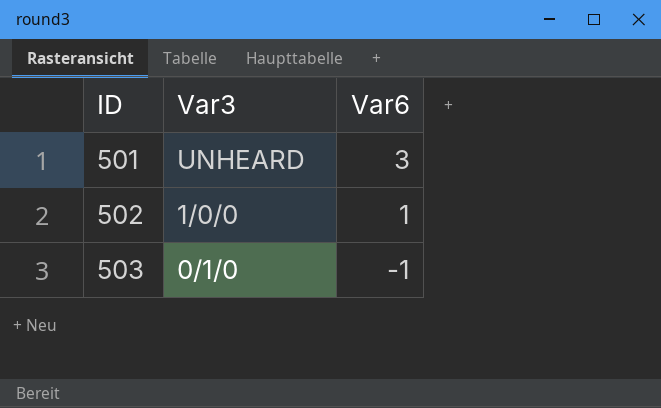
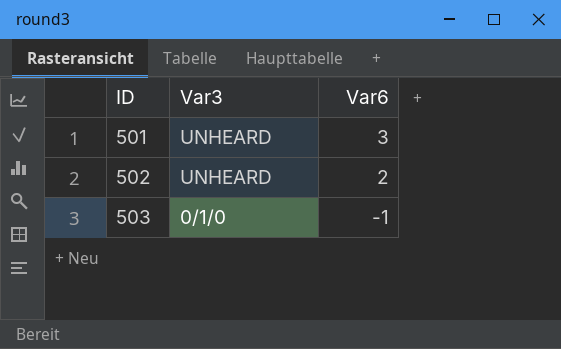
502 | Var3: 1/0/0 -> UNHEARD
502 | Var6: 1 -> 2

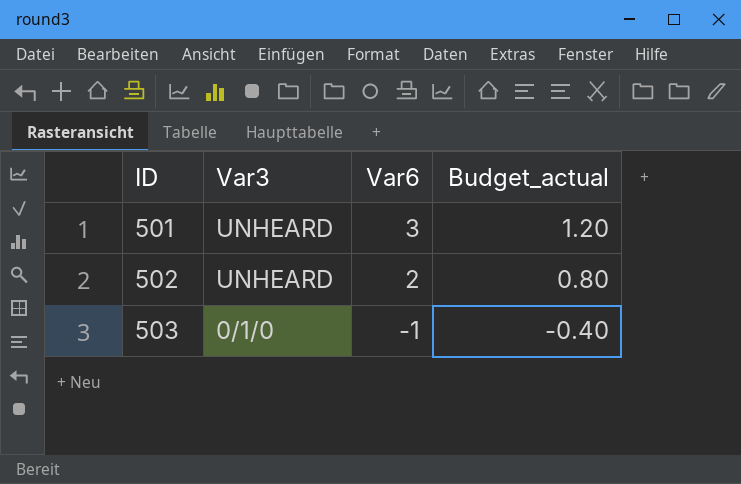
column Budget_actual | formula: none -> [Var6] * 0.4

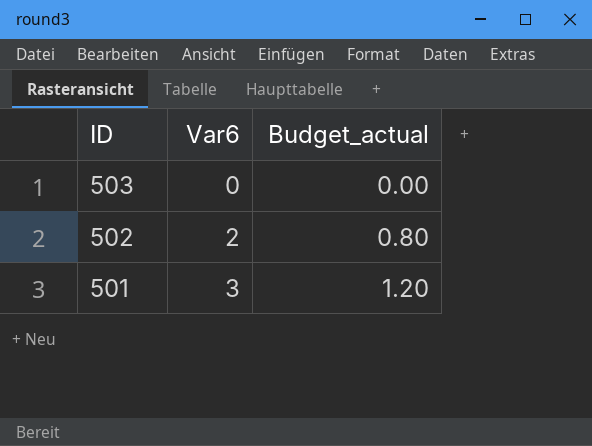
row order: ID ascending -> ID descending
column Var3 | position: 2 -> none
503 | Var6: -1 -> 0
503 | Budget_actual: -0.40 -> 0.00

